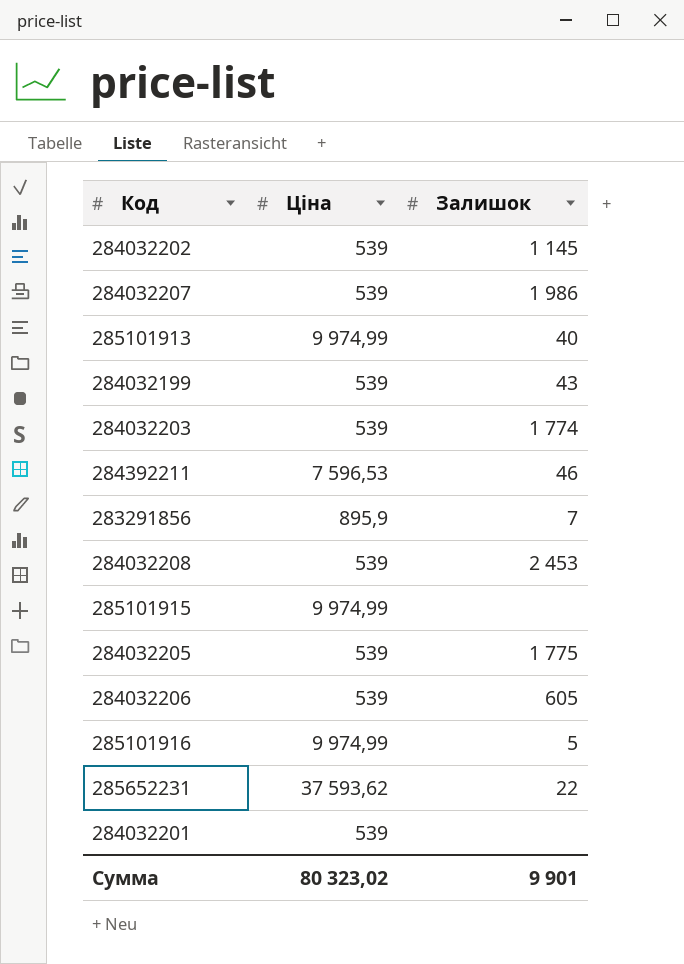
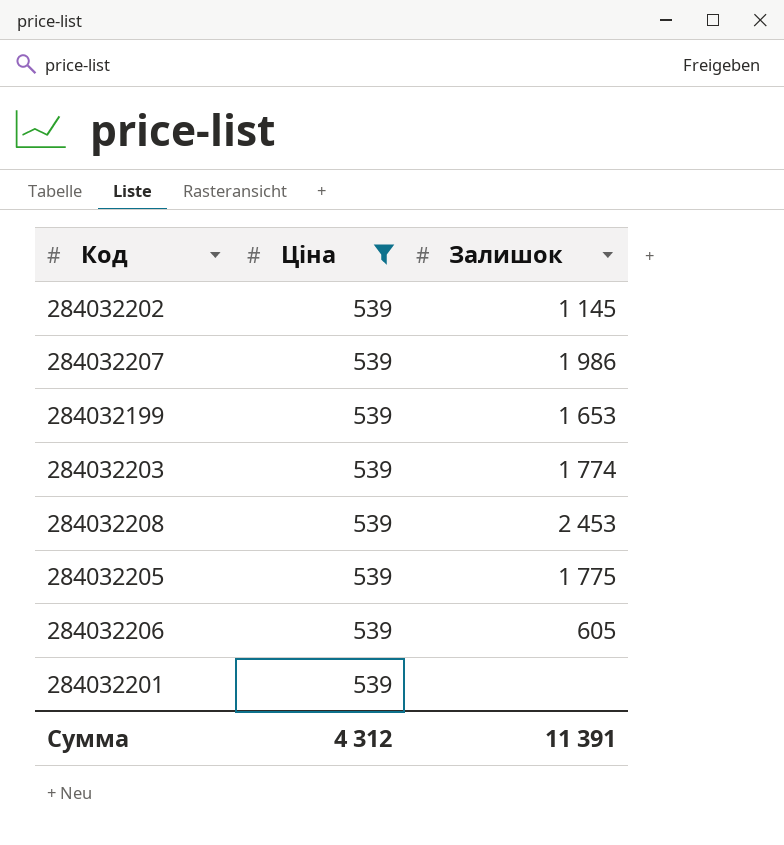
filter: none -> Ціна = 539
284032199 | Залишок: 43 -> 1 653
Сумма | Ціна: 80 323,02 -> 4 312
Сумма | Залишок: 9 901 -> 11 391

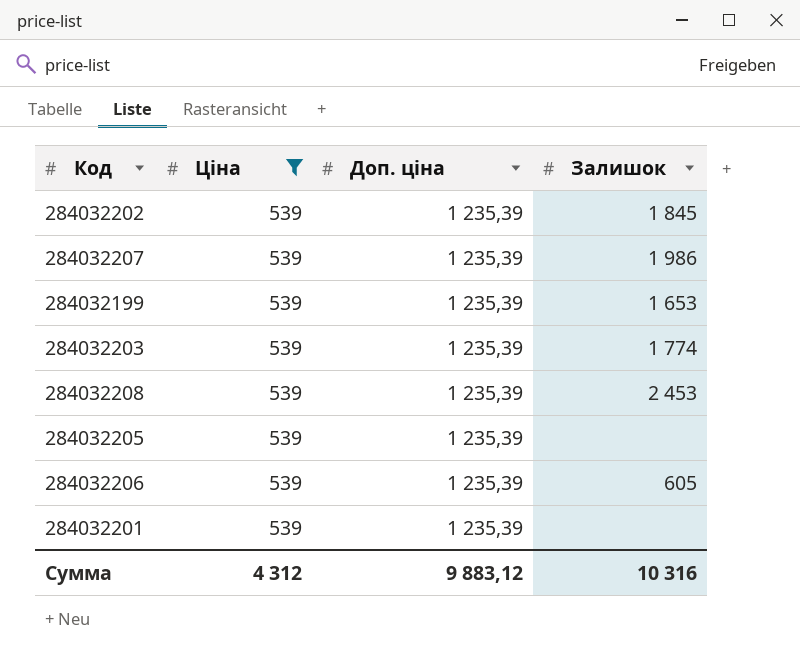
column Доп. ціна | position: none -> 3
284032202 | Залишок: 1 145 -> 1 845
284032205 | Залишок: 1 775 -> none
Сумма | Залишок: 11 391 -> 10 316

